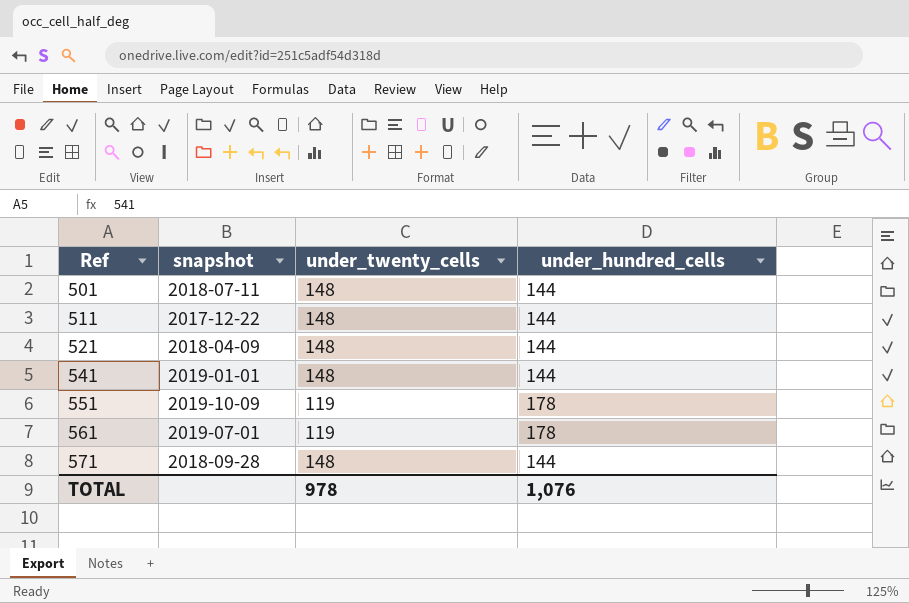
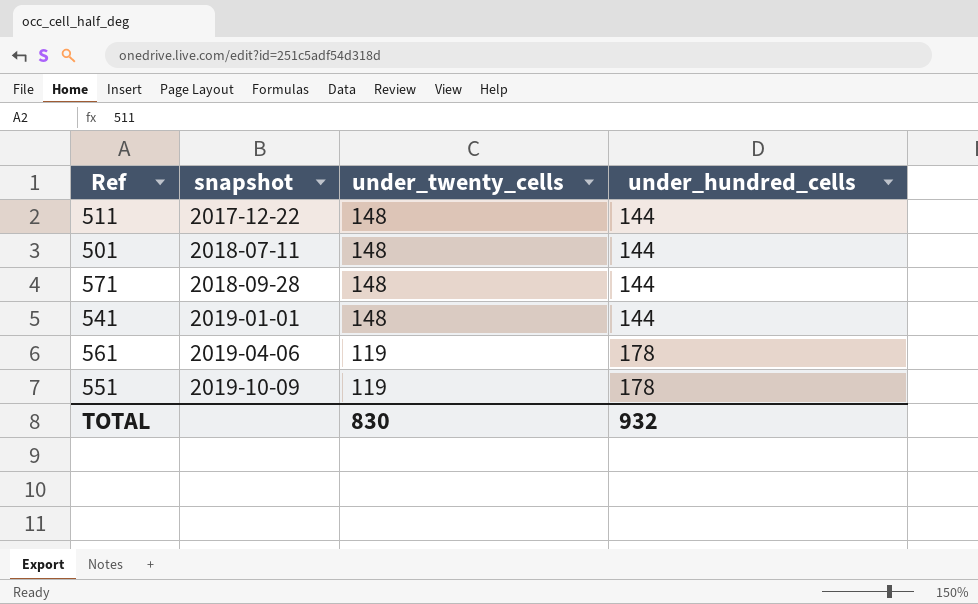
row order: Ref ascending -> snapshot ascending
row 521: 2018-04-09 | 148 | 144 -> none
561 | snapshot: 2019-07-01 -> 2019-04-06
TOTAL | under_twenty_cells: 978 -> 830
TOTAL | under_hundred_cells: 1,076 -> 932

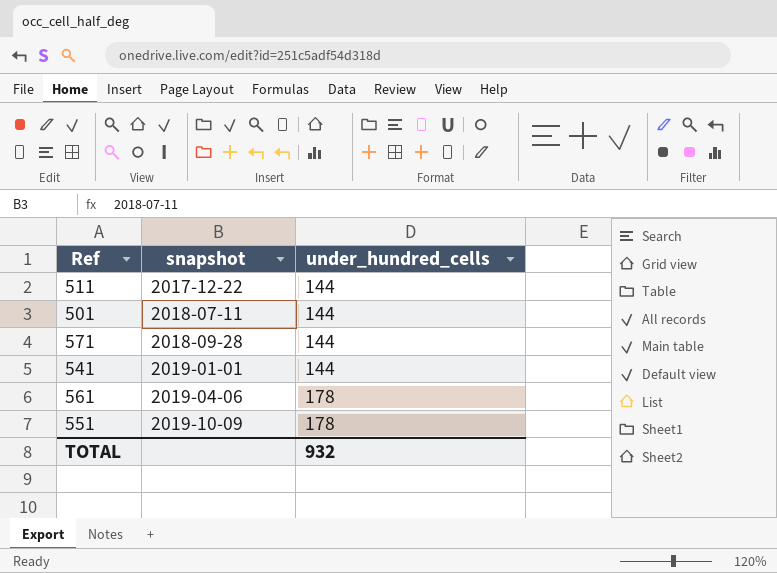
column under_twenty_cells | position: 3 -> none

